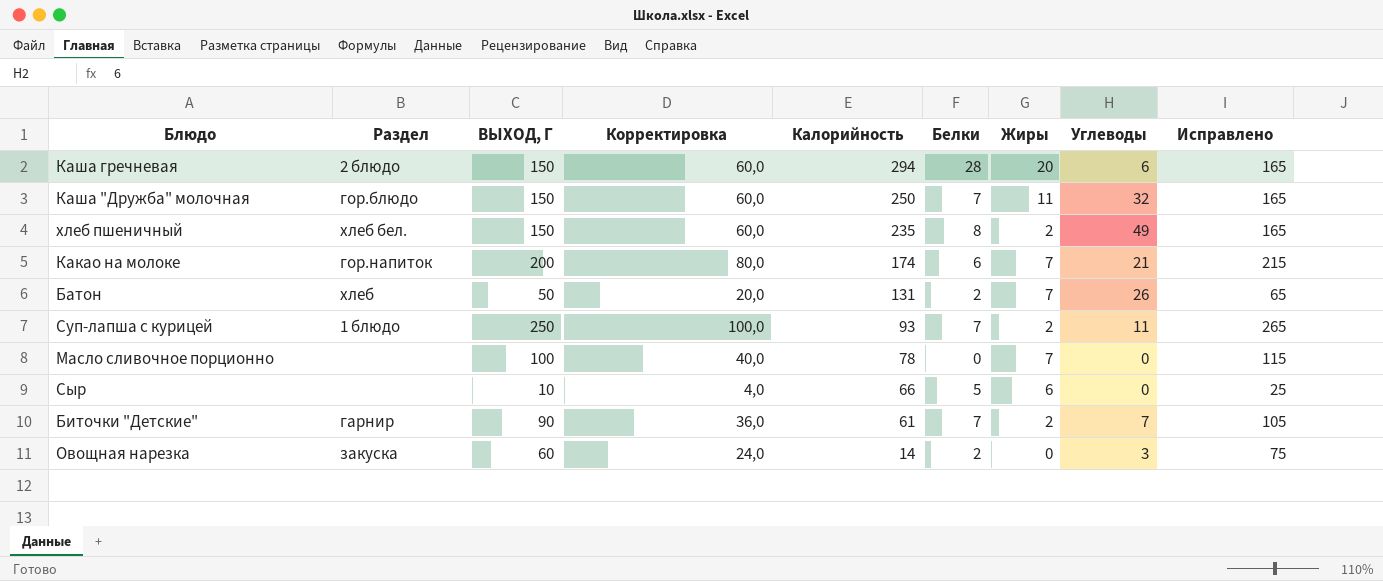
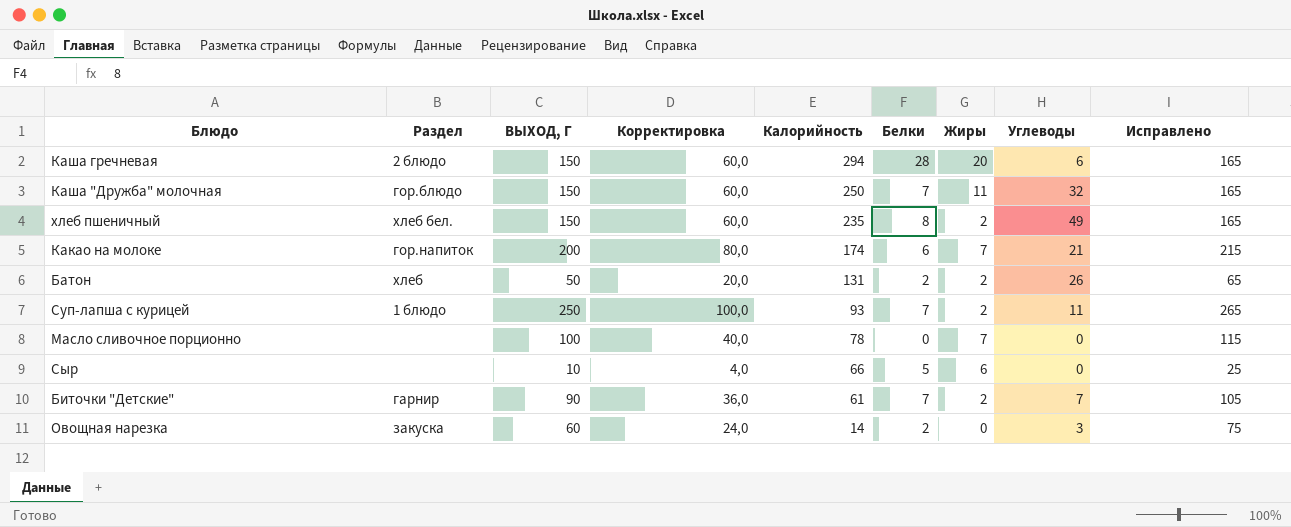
Батон | Жиры: 7 -> 2

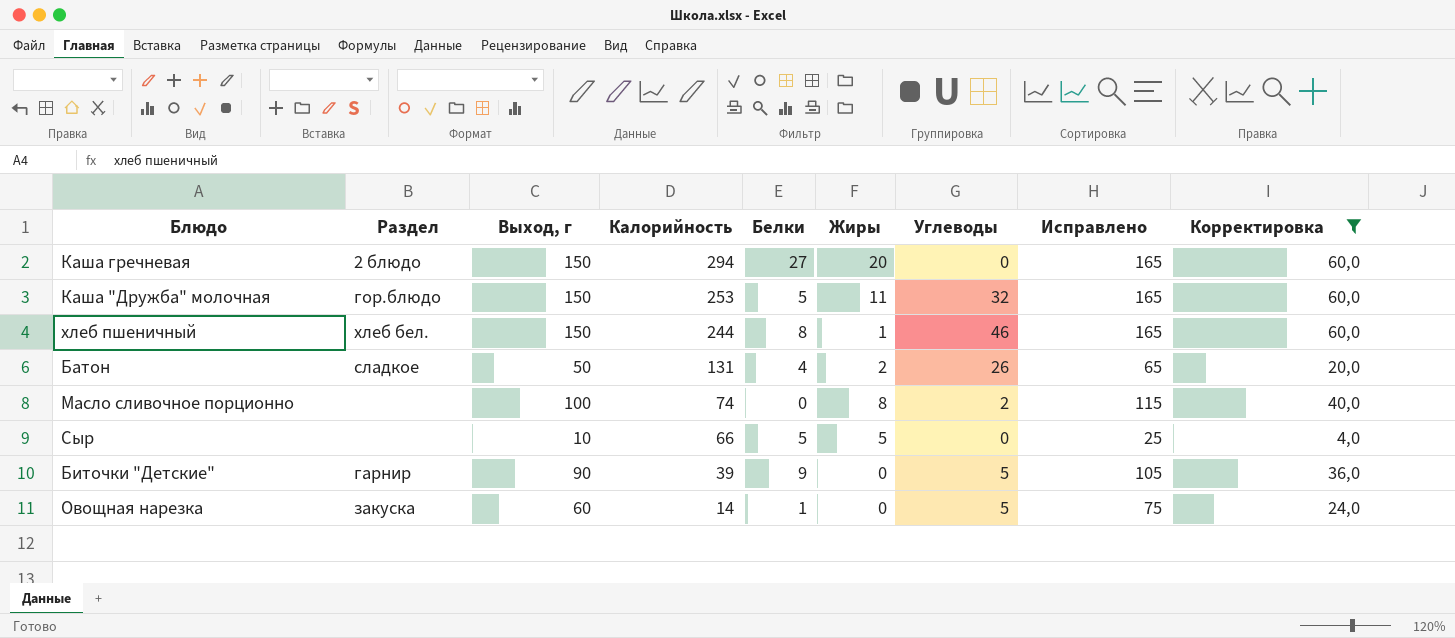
filter: none -> Корректировка <= 60,0
column name: ВЫХОД, Г -> Выход, г
column Корректировка | position: 4 -> 9
Каша гречневая | Белки: 28 -> 27
Каша гречневая | Углеводы: 6 -> 0
Каша "Дружба" молочная | Калорийность: 250 -> 253
Каша "Дружба" молочная | Белки: 7 -> 5
хлеб пшеничный | Калорийность: 235 -> 244
хлеб пшеничный | Жиры: 2 -> 1
хлеб пшеничный | Углеводы: 49 -> 46
Батон | Раздел: хлеб -> сладкое
Батон | Белки: 2 -> 4
Масло сливочное порционно | Калорийность: 78 -> 74
Масло сливочное порционно | Жиры: 7 -> 8
Масло сливочное порционно | Углеводы: 0 -> 2
Сыр | Жиры: 6 -> 5
Биточки "Детские" | Калорийность: 61 -> 39
Биточки "Детские" | Белки: 7 -> 9
Биточки "Детские" | Жиры: 2 -> 0
Биточки "Детские" | Углеводы: 7 -> 5
Овощная нарезка | Белки: 2 -> 1
Овощная нарезка | Углеводы: 3 -> 5

